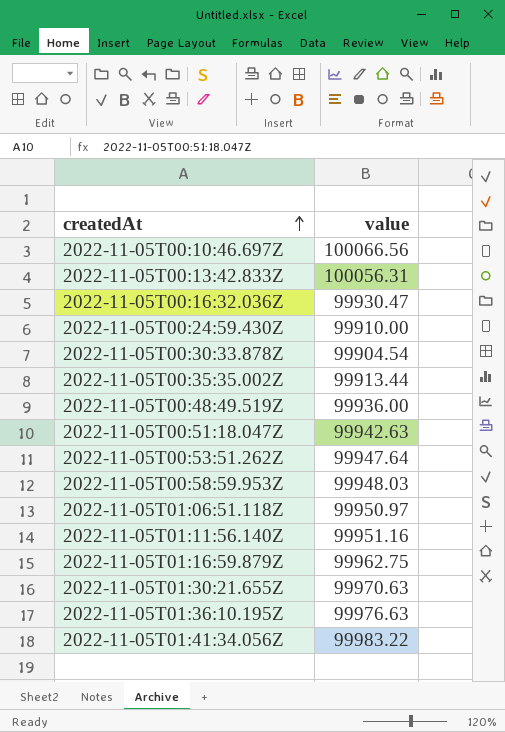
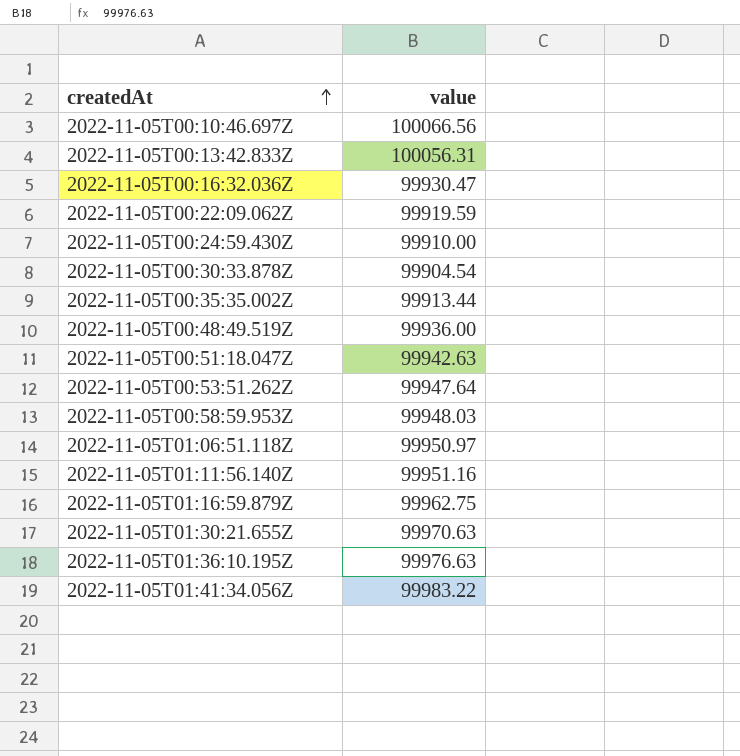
row 2022-11-05T00:22:09.062Z: none -> 99919.59

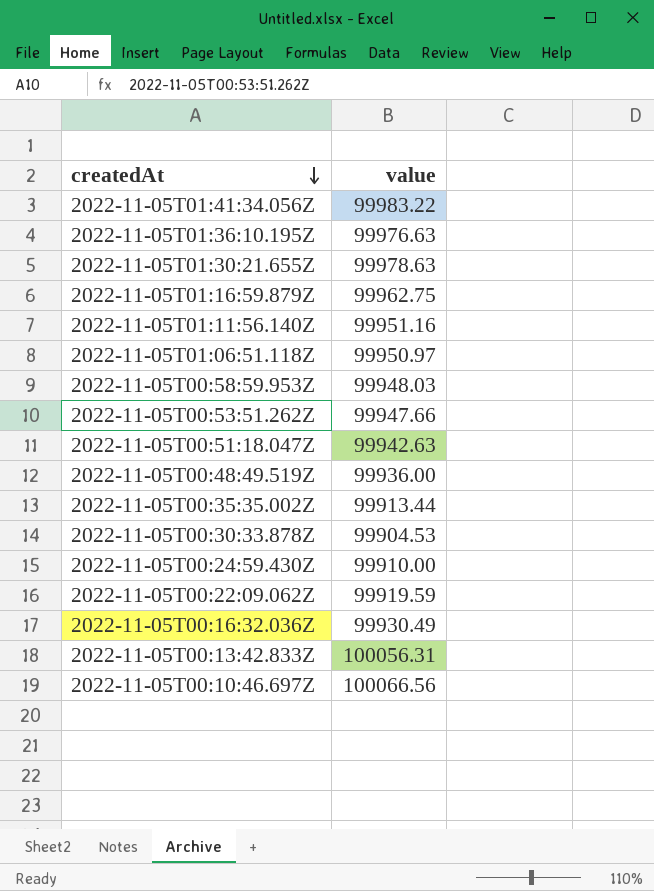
row order: createdAt ascending -> createdAt descending
2022-11-05T01:30:21.655Z | value: 99970.63 -> 99978.63
2022-11-05T00:53:51.262Z | value: 99947.64 -> 99947.66
2022-11-05T00:30:33.878Z | value: 99904.54 -> 99904.53
2022-11-05T00:16:32.036Z | value: 99930.47 -> 99930.49

